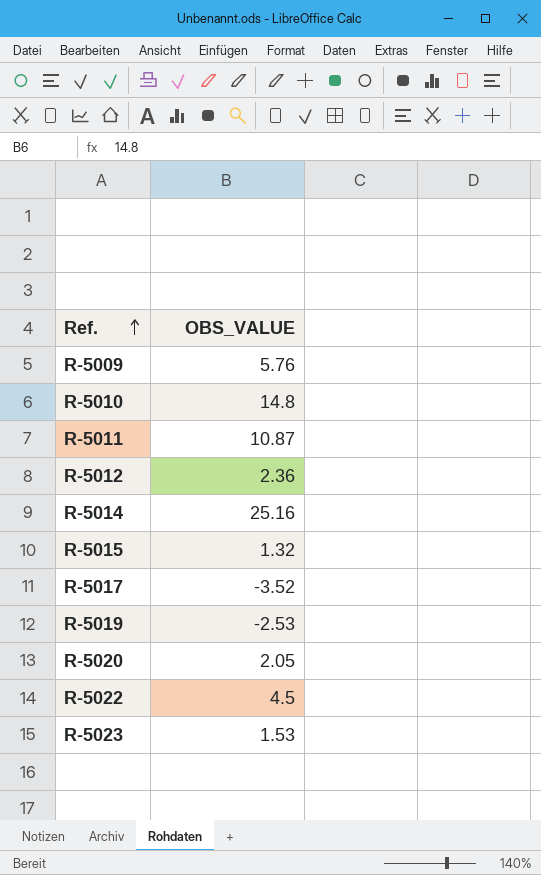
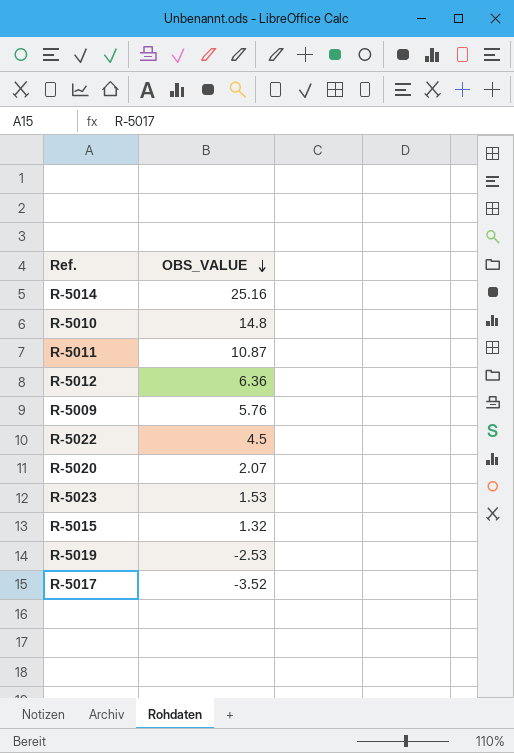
row order: Ref. ascending -> OBS_VALUE descending
R-5012 | OBS_VALUE: 2.36 -> 6.36
R-5020 | OBS_VALUE: 2.05 -> 2.07

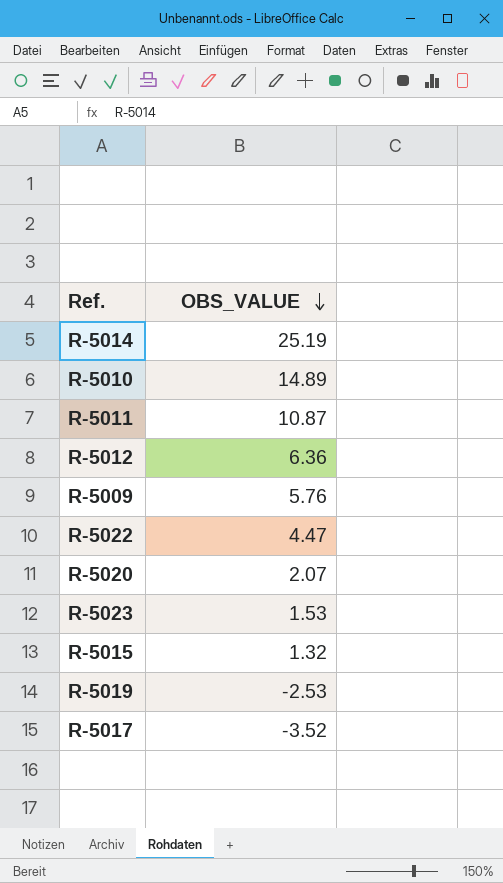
R-5014 | OBS_VALUE: 25.16 -> 25.19
R-5010 | OBS_VALUE: 14.8 -> 14.89
R-5022 | OBS_VALUE: 4.5 -> 4.47

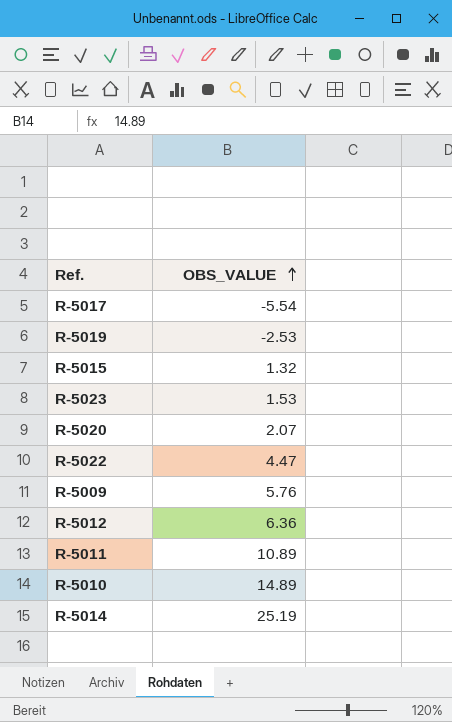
row order: OBS_VALUE descending -> OBS_VALUE ascending
R-5017 | OBS_VALUE: -3.52 -> -5.54
R-5011 | OBS_VALUE: 10.87 -> 10.89

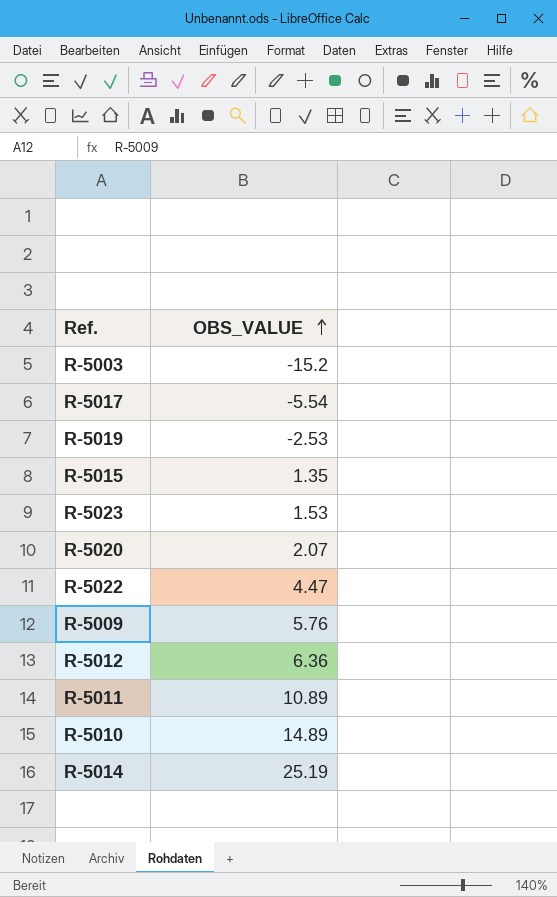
row R-5003: none -> -15.2
R-5015 | OBS_VALUE: 1.32 -> 1.35

